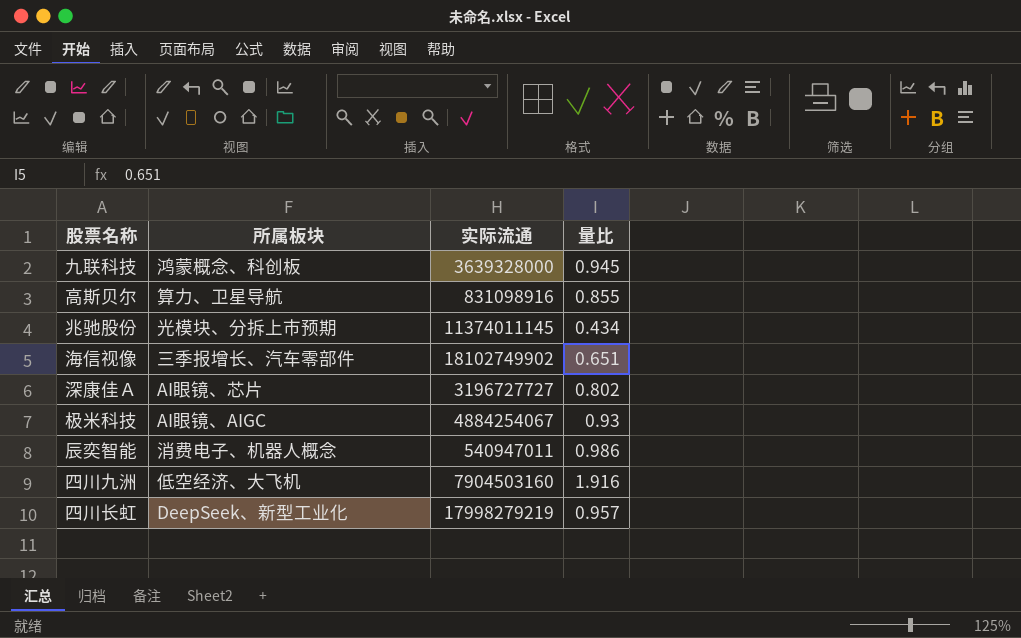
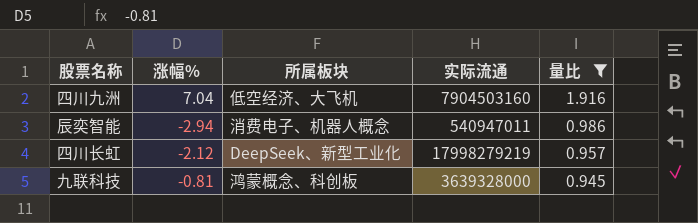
filter: none -> 量比 >= 0.945
row order: none -> 量比 descending
column 涨幅% | position: none -> 2

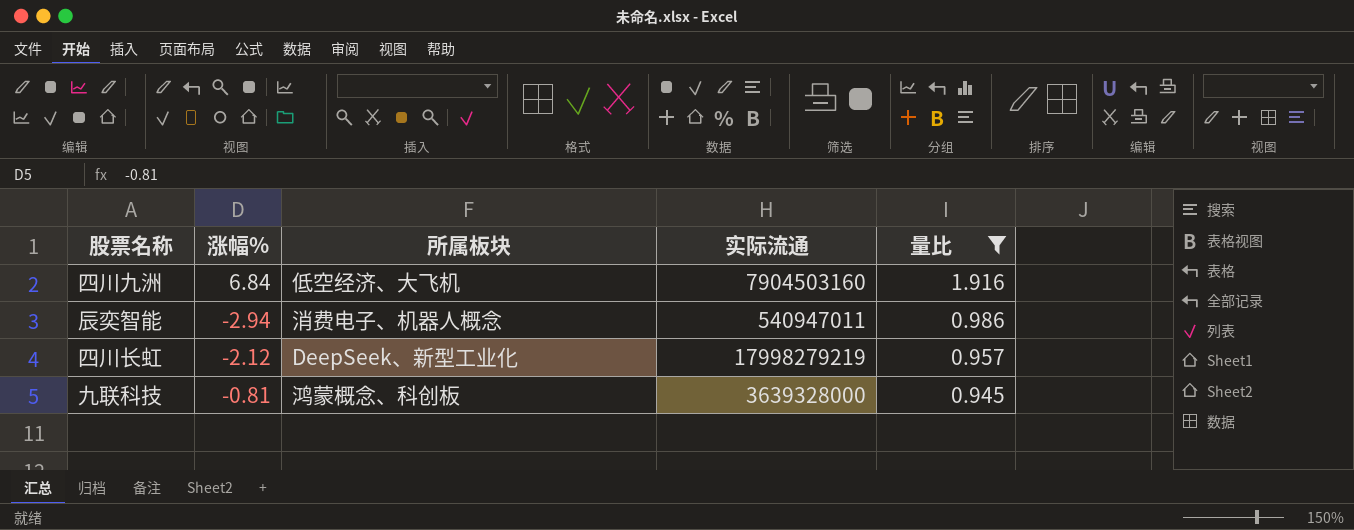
四川九洲 | 涨幅%: 7.04 -> 6.84

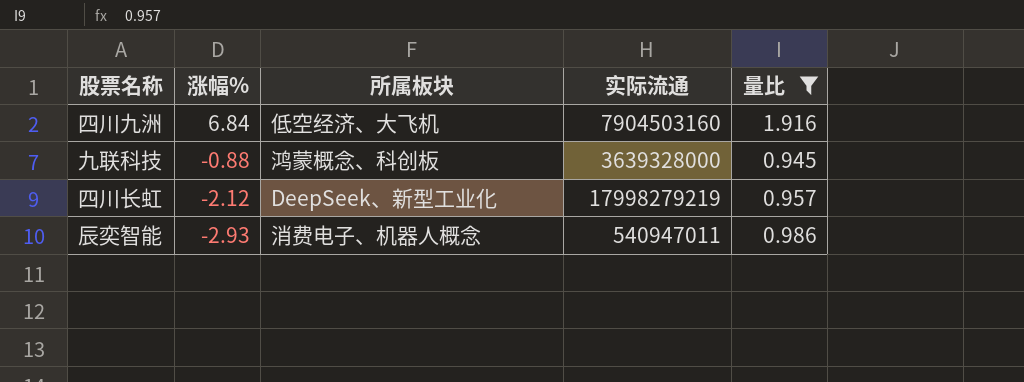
row order: 量比 descending -> 涨幅% descending
九联科技 | 涨幅%: -0.81 -> -0.88
辰奕智能 | 涨幅%: -2.94 -> -2.93

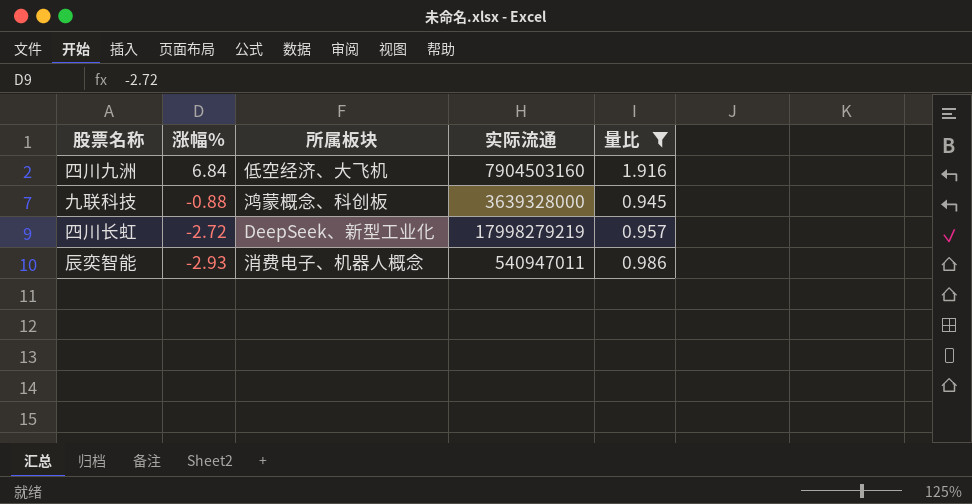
四川长虹 | 涨幅%: -2.12 -> -2.72

